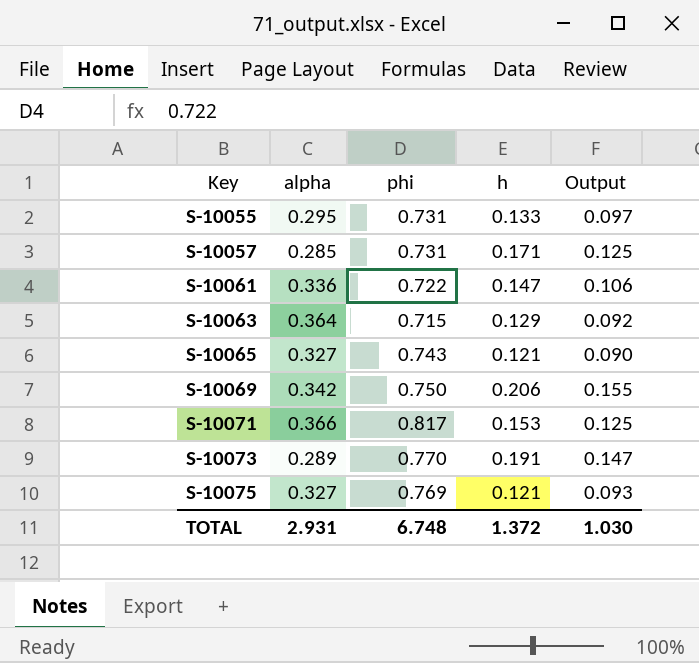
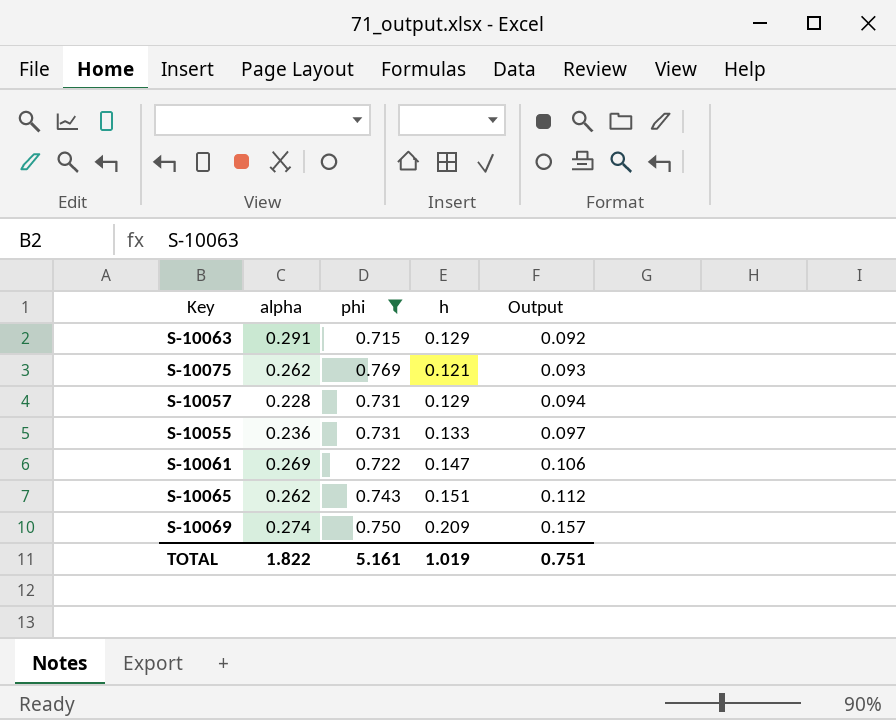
filter: none -> phi <= 0.769
row order: Key ascending -> Output ascending
S-10063 | alpha: 0.364 -> 0.291
S-10075 | alpha: 0.327 -> 0.262
S-10057 | alpha: 0.285 -> 0.228
S-10057 | h: 0.171 -> 0.129
S-10057 | Output: 0.125 -> 0.094
S-10055 | alpha: 0.295 -> 0.236
S-10061 | alpha: 0.336 -> 0.269
S-10065 | alpha: 0.327 -> 0.262
S-10065 | h: 0.121 -> 0.151
S-10065 | Output: 0.090 -> 0.112
S-10069 | alpha: 0.342 -> 0.274
S-10069 | h: 0.206 -> 0.209
S-10069 | Output: 0.155 -> 0.157
TOTAL | alpha: 2.931 -> 1.822
TOTAL | phi: 6.748 -> 5.161
TOTAL | h: 1.372 -> 1.019
TOTAL | Output: 1.030 -> 0.751

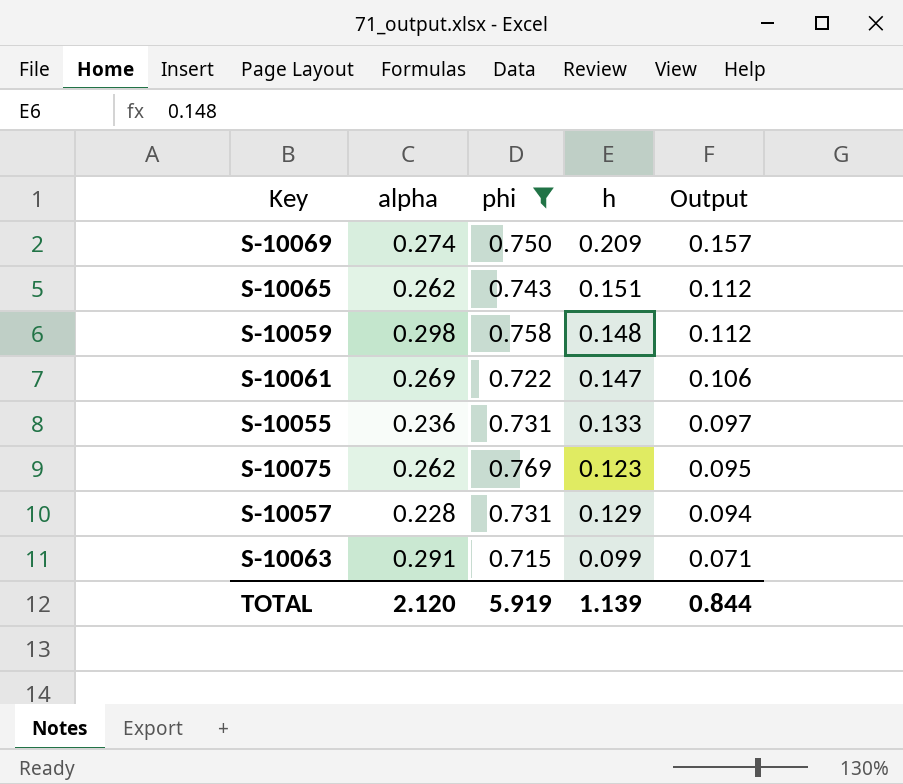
row order: Output ascending -> Output descending
row S-10059: none -> 0.298 | 0.758 | 0.148 | 0.112
S-10075 | h: 0.121 -> 0.123
S-10075 | Output: 0.093 -> 0.095
S-10063 | h: 0.129 -> 0.099
S-10063 | Output: 0.092 -> 0.071
TOTAL | alpha: 1.822 -> 2.120
TOTAL | phi: 5.161 -> 5.919
TOTAL | h: 1.019 -> 1.139
TOTAL | Output: 0.751 -> 0.844

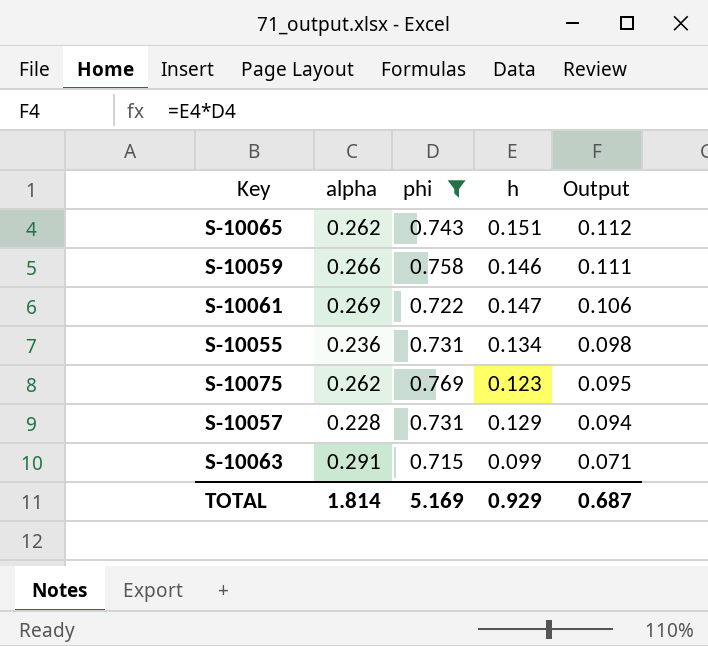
row S-10069: 0.274 | 0.750 | 0.209 | 0.157 -> none
S-10059 | alpha: 0.298 -> 0.266
S-10059 | h: 0.148 -> 0.146
S-10059 | Output: 0.112 -> 0.111
S-10055 | h: 0.133 -> 0.134
S-10055 | Output: 0.097 -> 0.098
TOTAL | alpha: 2.120 -> 1.814
TOTAL | phi: 5.919 -> 5.169
TOTAL | h: 1.139 -> 0.929
TOTAL | Output: 0.844 -> 0.687

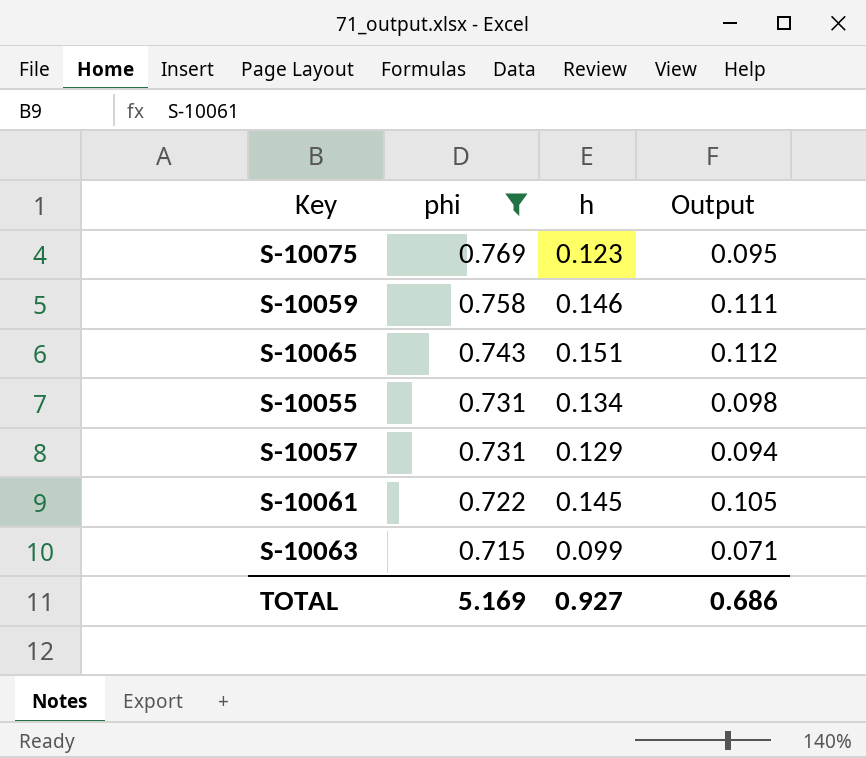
row order: Output descending -> phi descending
column alpha | position: 2 -> none
S-10061 | h: 0.147 -> 0.145
S-10061 | Output: 0.106 -> 0.105
TOTAL | h: 0.929 -> 0.927
TOTAL | Output: 0.687 -> 0.686

